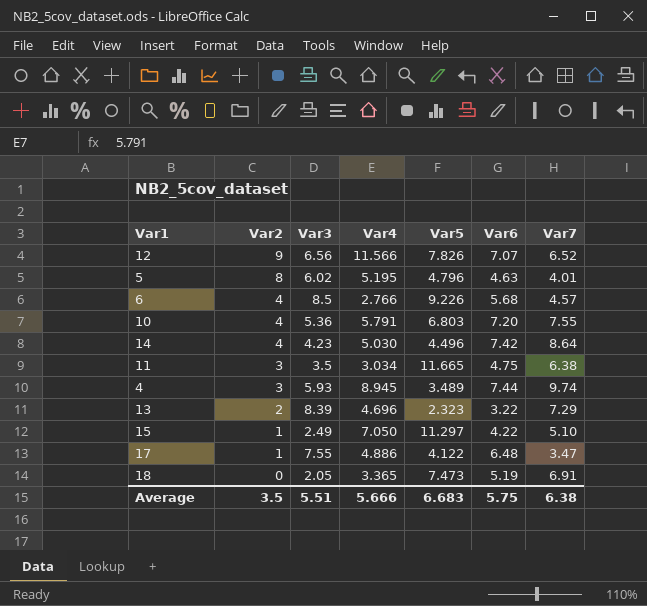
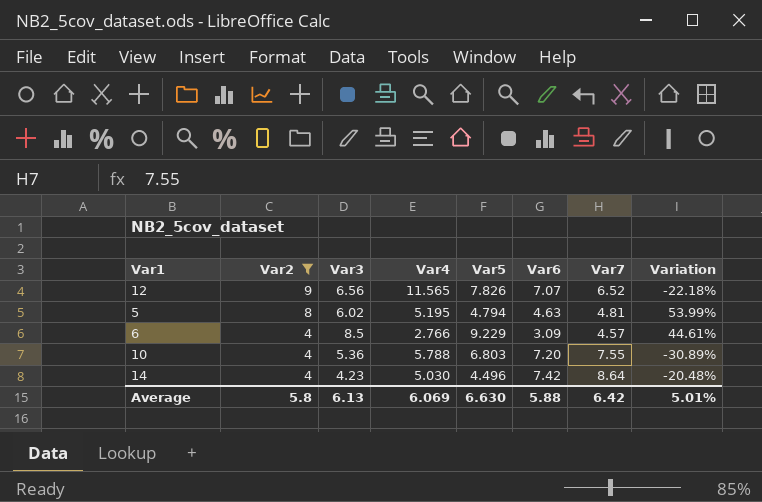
filter: none -> Var2 >= 4
column Variation | formula: none -> ([Var2] - [Var4]) / [Var4]
12 | Var4: 11.566 -> 11.565
5 | Var5: 4.796 -> 4.794
5 | Var7: 4.01 -> 4.81
6 | Var5: 9.226 -> 9.229
6 | Var6: 5.68 -> 3.09
10 | Var4: 5.791 -> 5.788
Average | Var2: 3.5 -> 5.8
Average | Var3: 5.51 -> 6.13
Average | Var4: 5.666 -> 6.069
Average | Var5: 6.683 -> 6.630
Average | Var6: 5.75 -> 5.88
Average | Var7: 6.38 -> 6.42

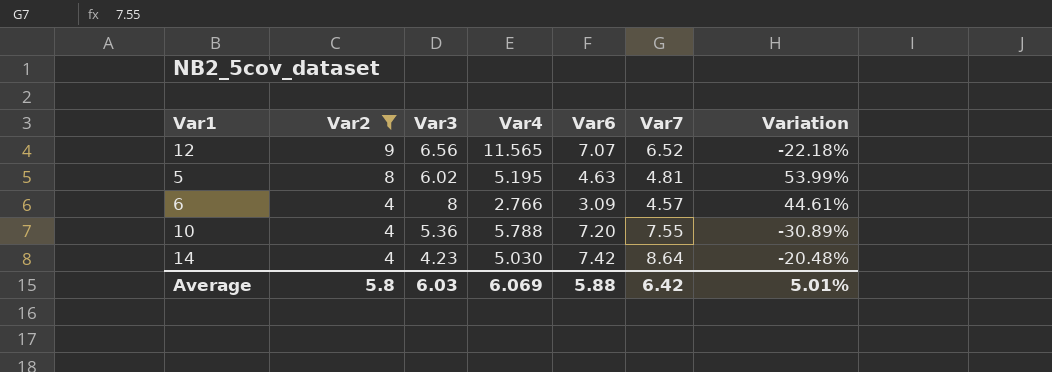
column Var5 | position: 5 -> none
6 | Var3: 8.5 -> 8
Average | Var3: 6.13 -> 6.03

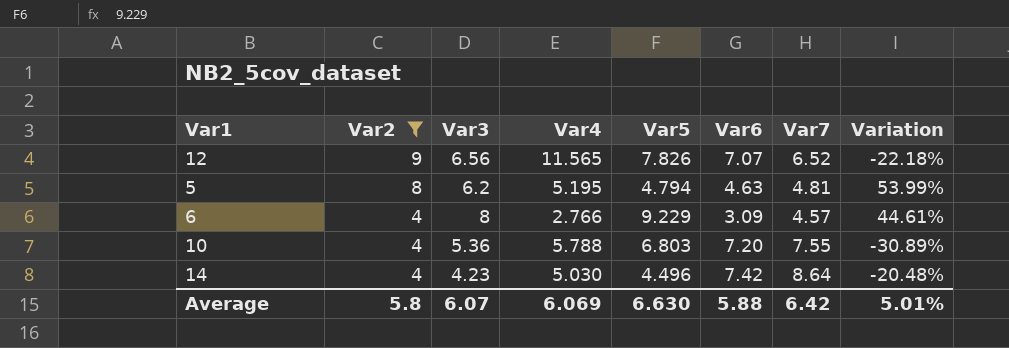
column Var5 | position: none -> 5
5 | Var3: 6.02 -> 6.2
Average | Var3: 6.03 -> 6.07

